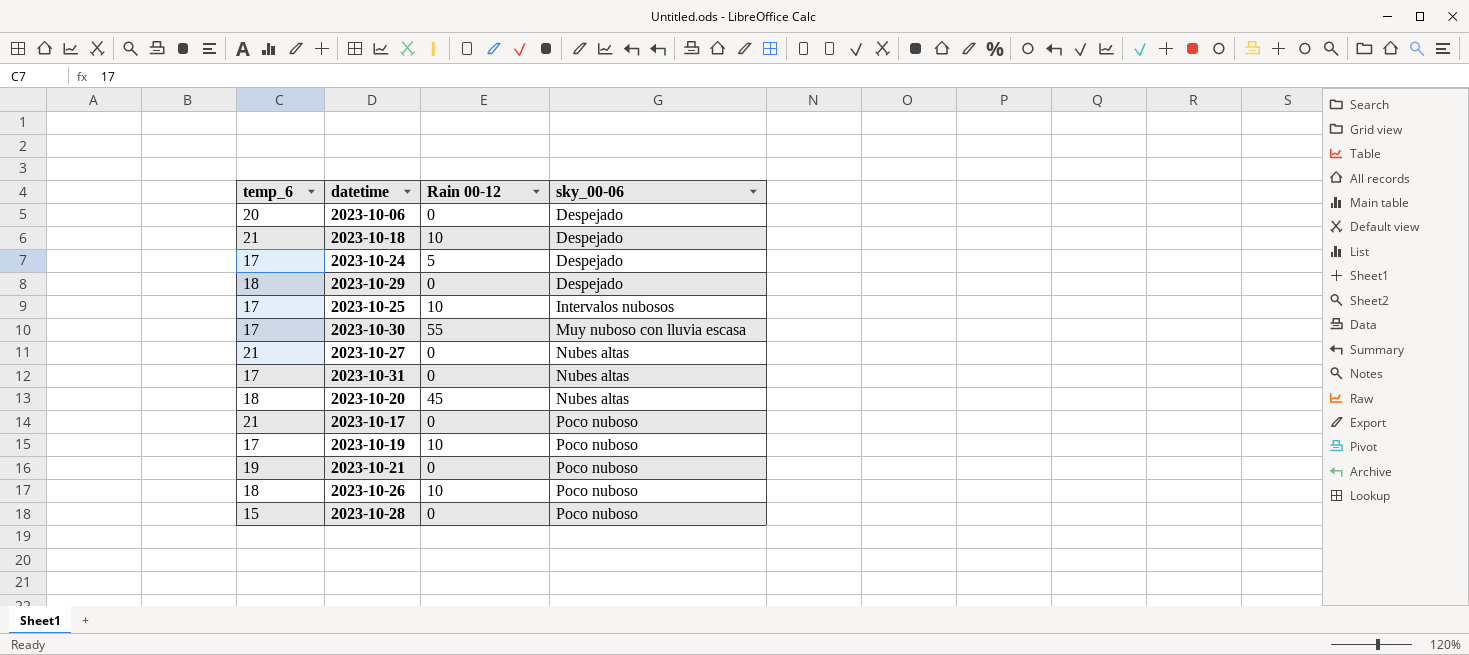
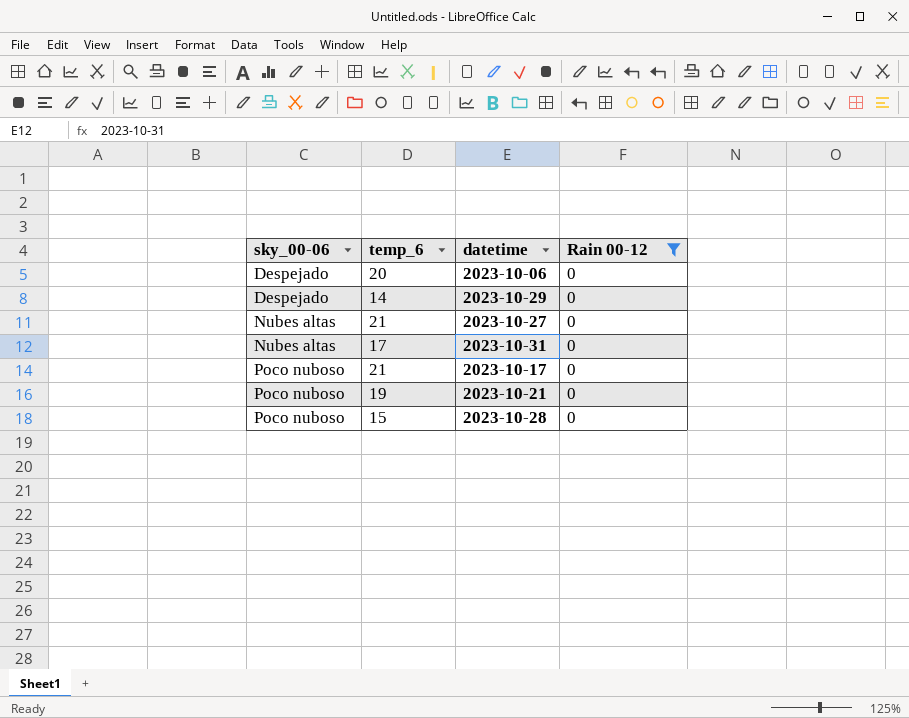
filter: none -> Rain 00-12 = 0
column sky_00-06 | position: 4 -> 1
2023-10-29 | temp_6: 18 -> 14

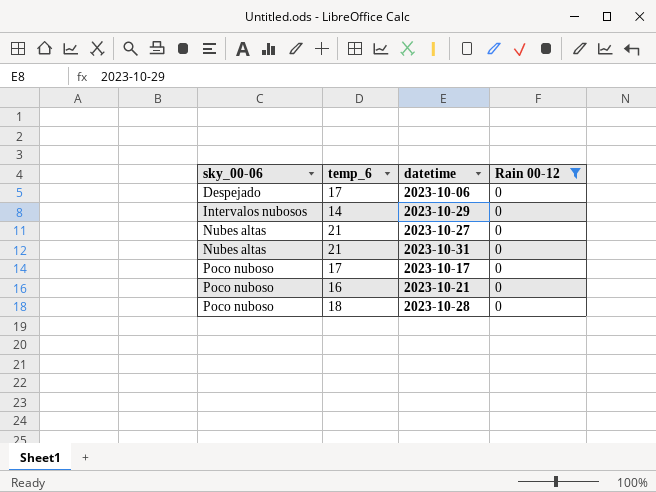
2023-10-06 | temp_6: 20 -> 17
2023-10-29 | sky_00-06: Despejado -> Intervalos nubosos
2023-10-31 | temp_6: 17 -> 21
2023-10-17 | temp_6: 21 -> 17
2023-10-21 | temp_6: 19 -> 16
2023-10-28 | temp_6: 15 -> 18

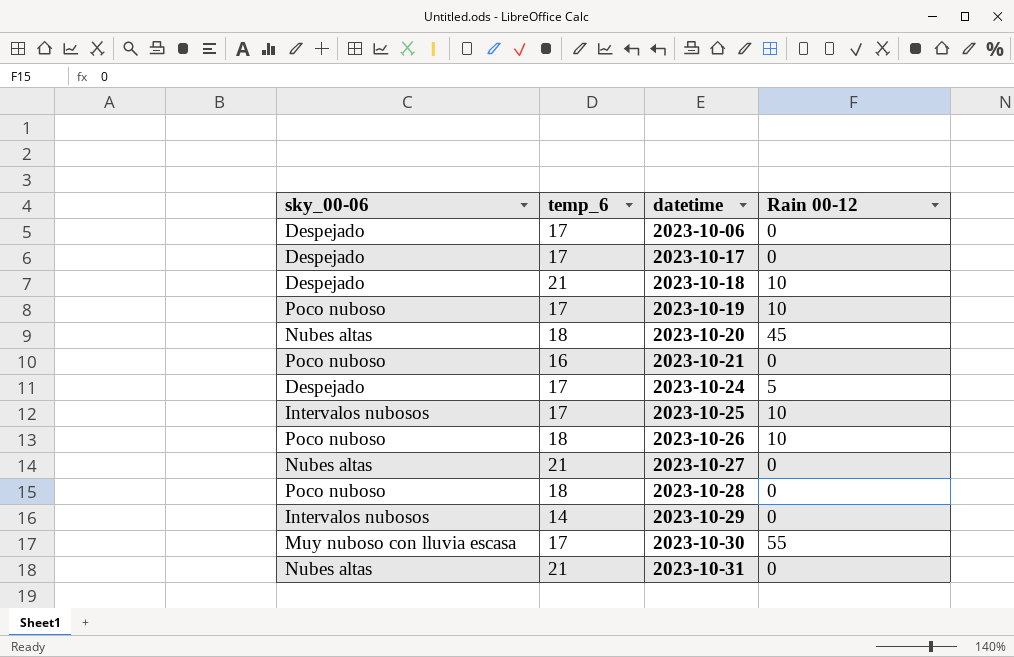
filter: Rain 00-12 = 0 -> none
row order: sky_00-06 ascending -> datetime ascending
2023-10-17 | sky_00-06: Poco nuboso -> Despejado

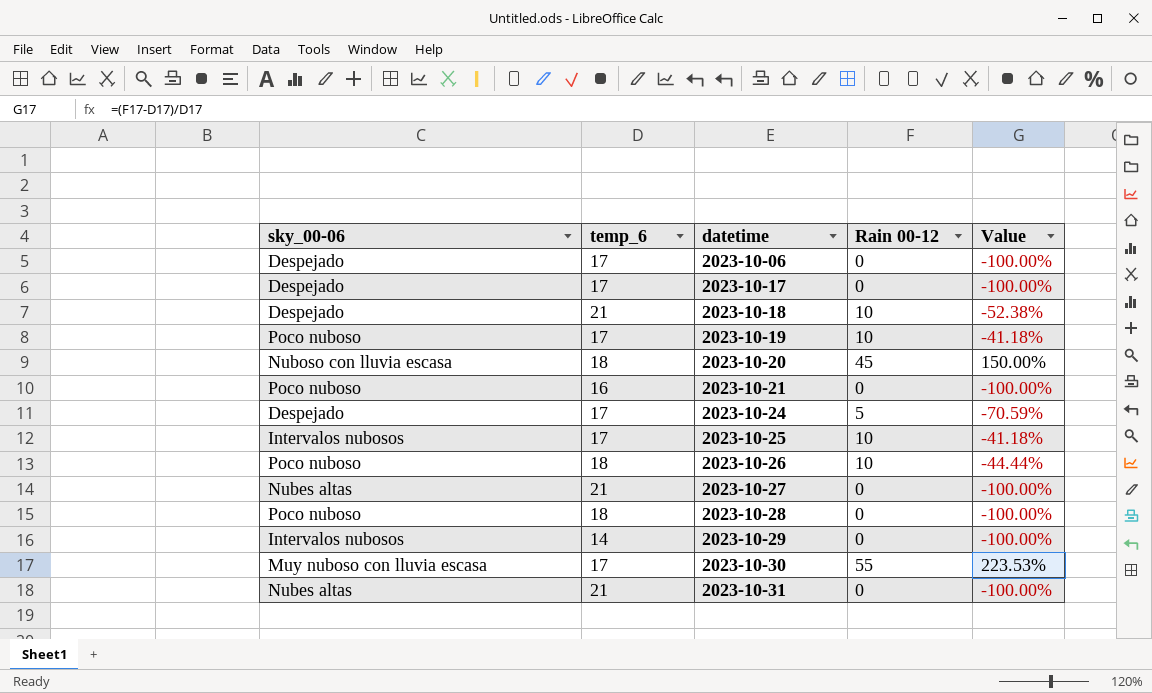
column Value | formula: none -> ([Rain 00-12] - [temp_6]) / [temp_6]
2023-10-20 | sky_00-06: Nubes altas -> Nuboso con lluvia escasa

